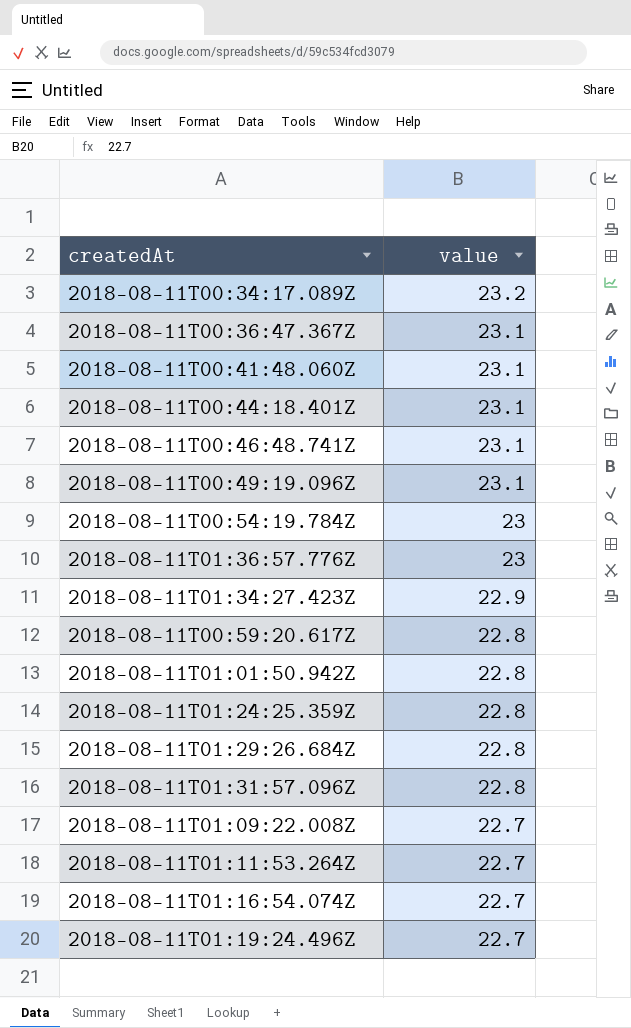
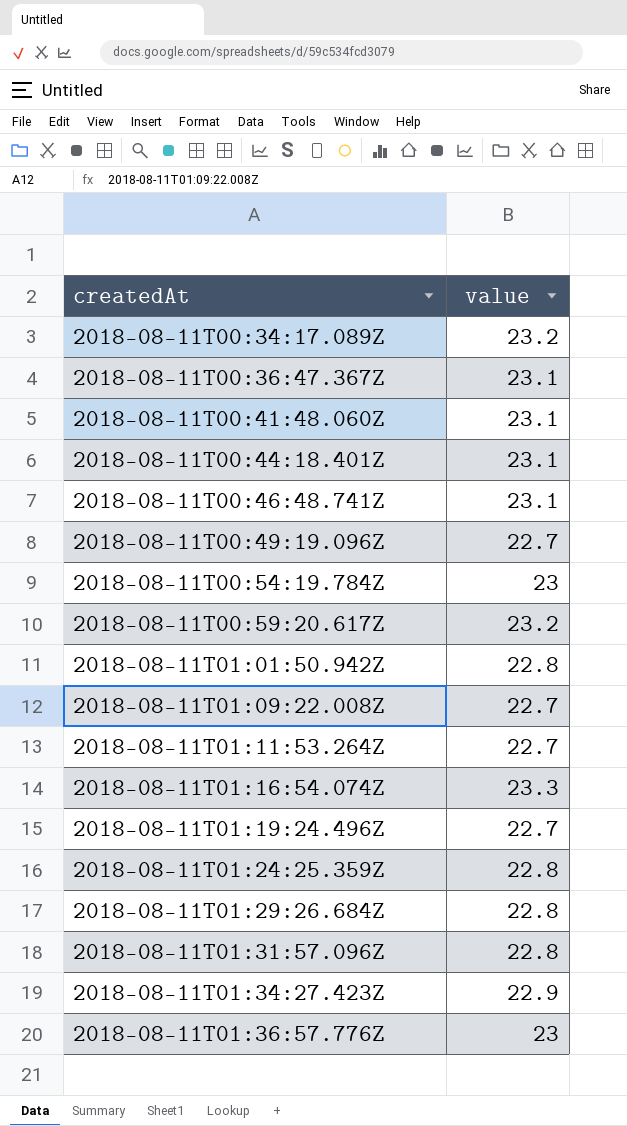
row order: value descending -> createdAt ascending
2018-08-11T00:49:19.096Z | value: 23.1 -> 22.7
2018-08-11T00:59:20.617Z | value: 22.8 -> 23.2
2018-08-11T01:16:54.074Z | value: 22.7 -> 23.3

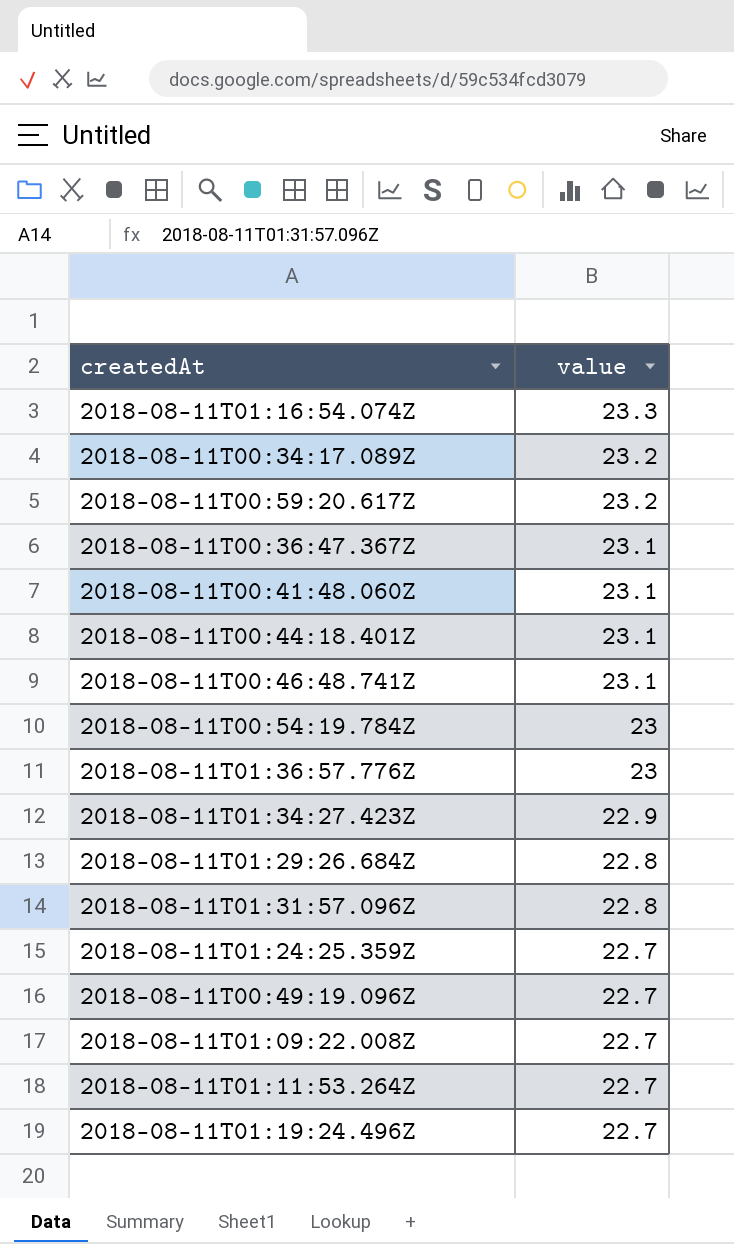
row order: createdAt ascending -> value descending
row 2018-08-11T01:01:50.942Z: 22.8 -> none
2018-08-11T01:24:25.359Z | value: 22.8 -> 22.7

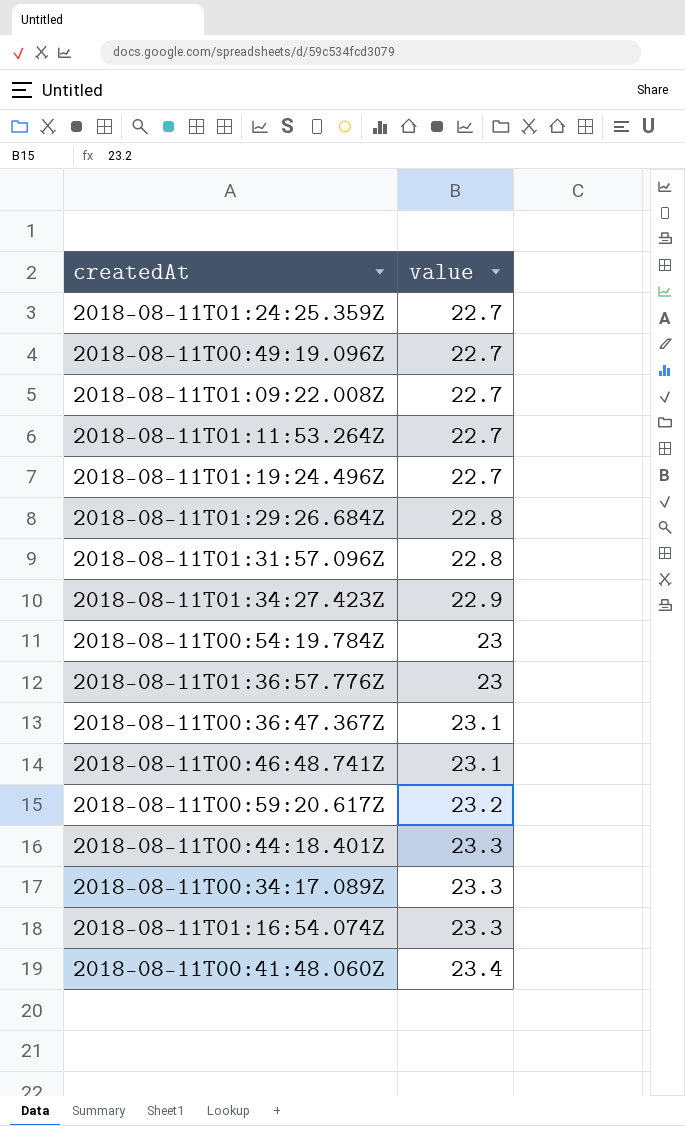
row order: value descending -> value ascending
2018-08-11T00:44:18.401Z | value: 23.1 -> 23.3
2018-08-11T00:34:17.089Z | value: 23.2 -> 23.3
2018-08-11T00:41:48.060Z | value: 23.1 -> 23.4

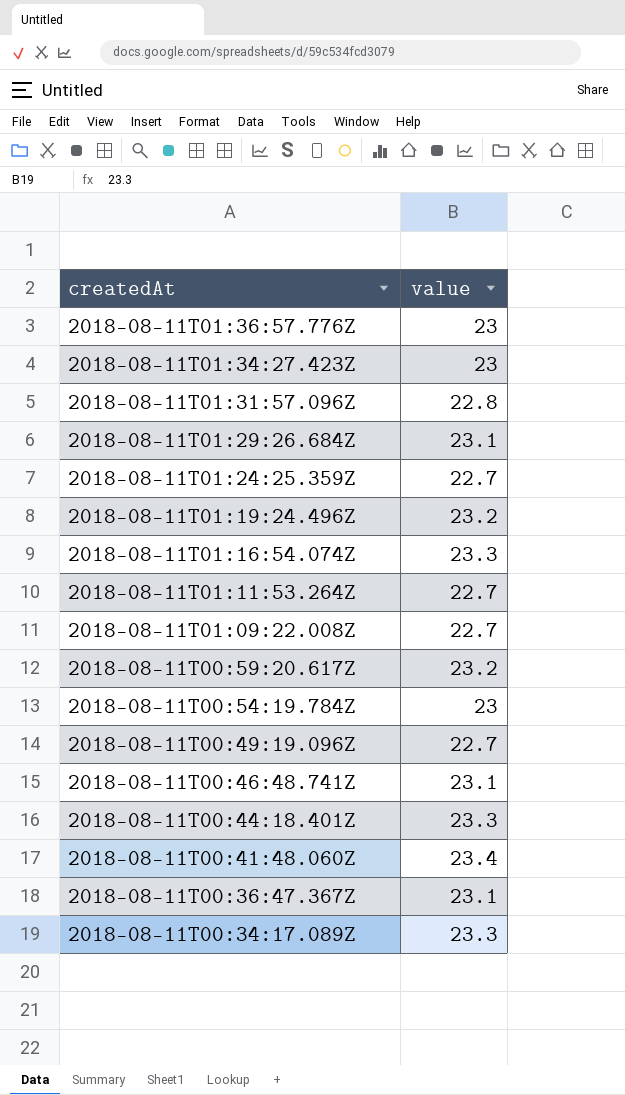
row order: value ascending -> createdAt descending
2018-08-11T01:34:27.423Z | value: 22.9 -> 23
2018-08-11T01:29:26.684Z | value: 22.8 -> 23.1
2018-08-11T01:19:24.496Z | value: 22.7 -> 23.2

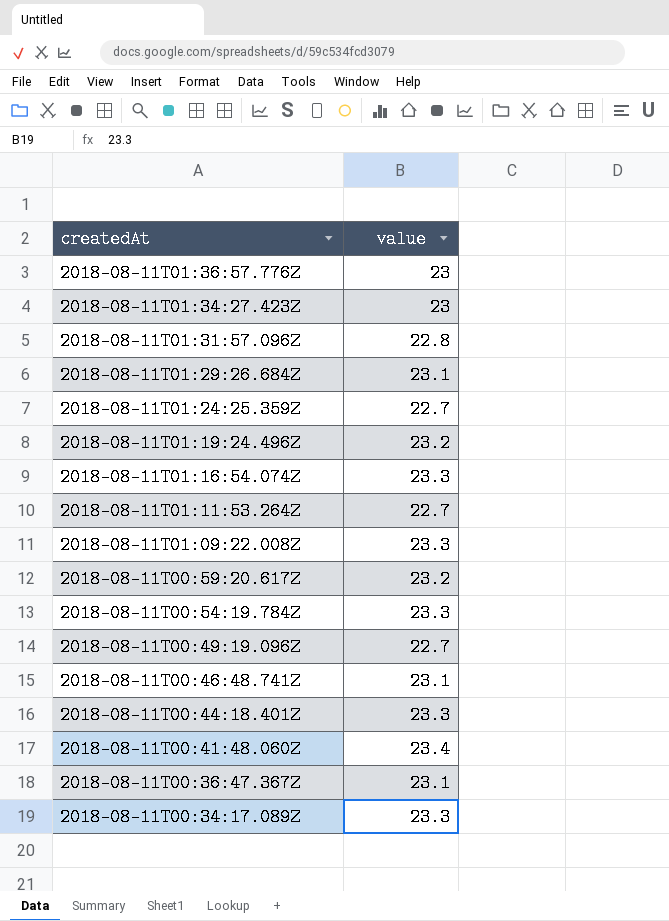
2018-08-11T01:09:22.008Z | value: 22.7 -> 23.3
2018-08-11T00:54:19.784Z | value: 23 -> 23.3

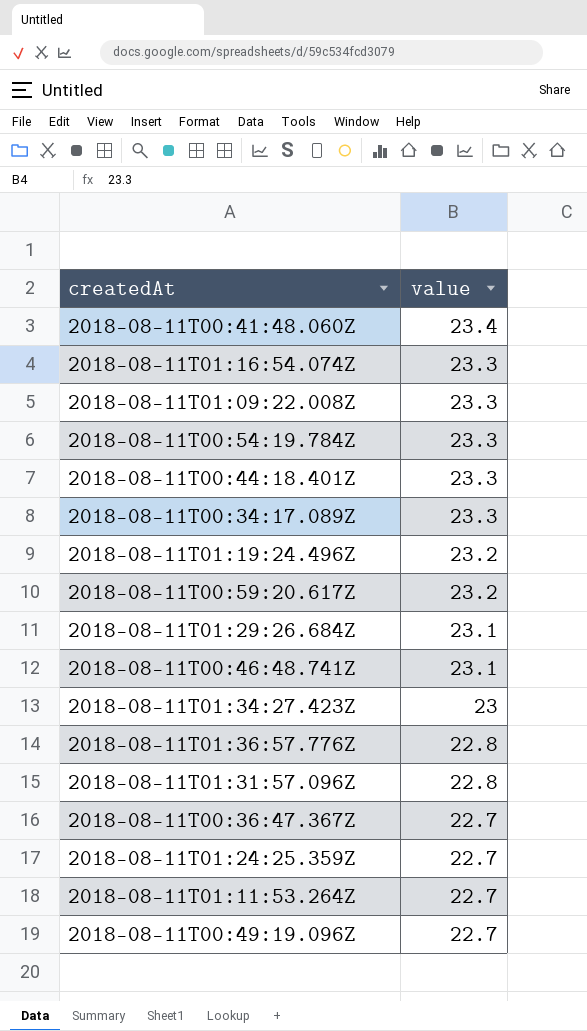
row order: createdAt descending -> value descending
2018-08-11T01:36:57.776Z | value: 23 -> 22.8
2018-08-11T00:36:47.367Z | value: 23.1 -> 22.7

